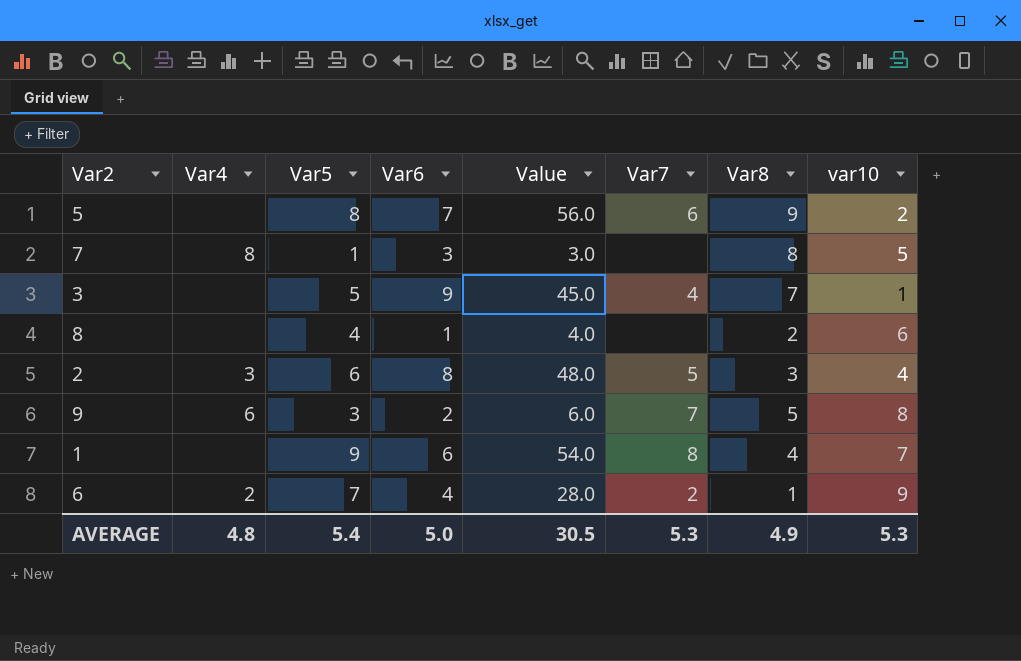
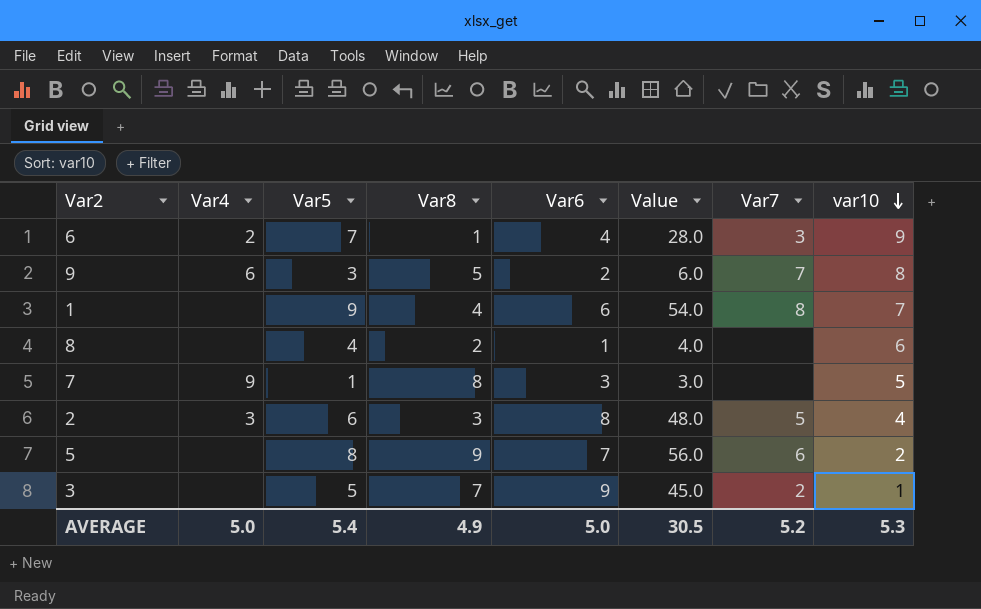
row order: none -> var10 descending
column Var8 | position: 7 -> 4
6 | Var7: 2 -> 3
7 | Var4: 8 -> 9
3 | Var7: 4 -> 2
AVERAGE | Var4: 4.8 -> 5.0
AVERAGE | Var7: 5.3 -> 5.2

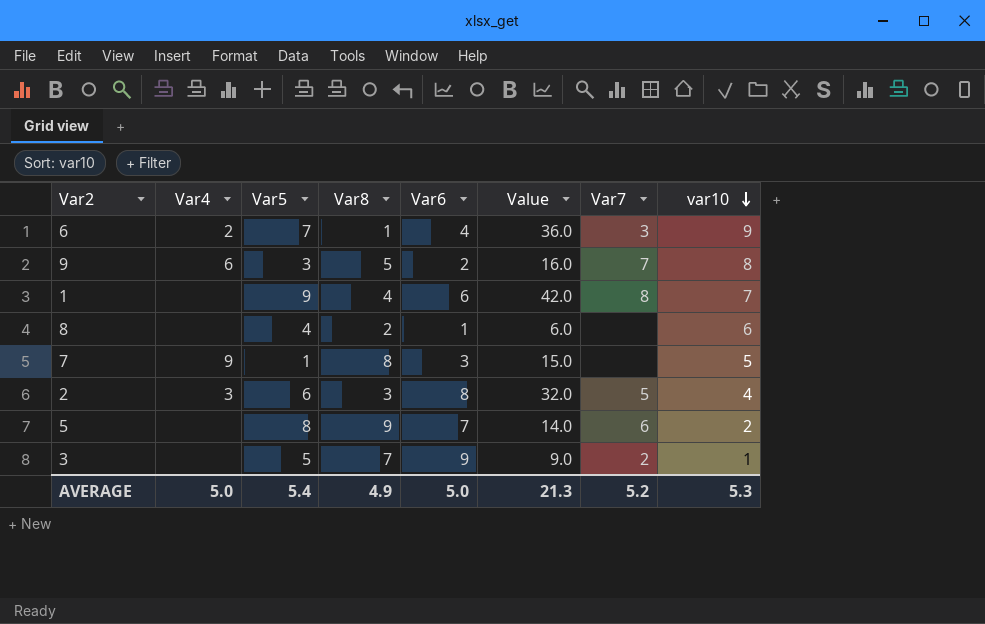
column Value | formula: [Var5] * [Var6] -> [Var6] * [var10]
AVERAGE | Value: 30.5 -> 21.3

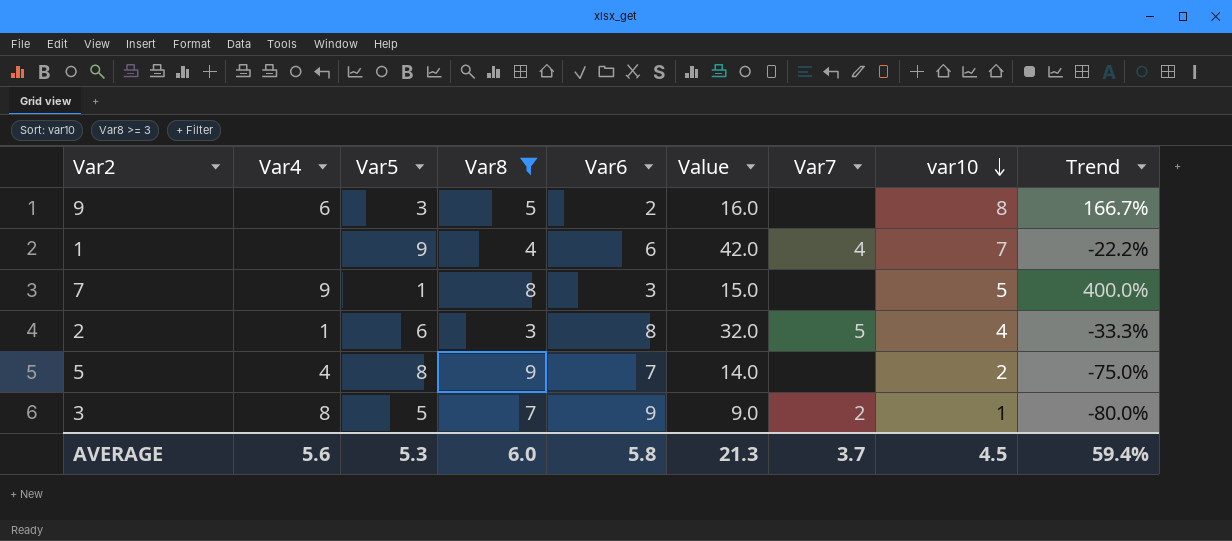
filter: none -> Var8 >= 3
column Trend | formula: none -> ([var10] - [Var5]) / [Var5]
9 | Var7: 7 -> none
1 | Var7: 8 -> 4
2 | Var4: 3 -> 1
5 | Var4: none -> 4
5 | Var7: 6 -> none
3 | Var4: none -> 8
AVERAGE | Var4: 5.0 -> 5.6
AVERAGE | Var5: 5.4 -> 5.3
AVERAGE | Var8: 4.9 -> 6.0
AVERAGE | Var6: 5.0 -> 5.8
AVERAGE | Var7: 5.2 -> 3.7
AVERAGE | var10: 5.3 -> 4.5

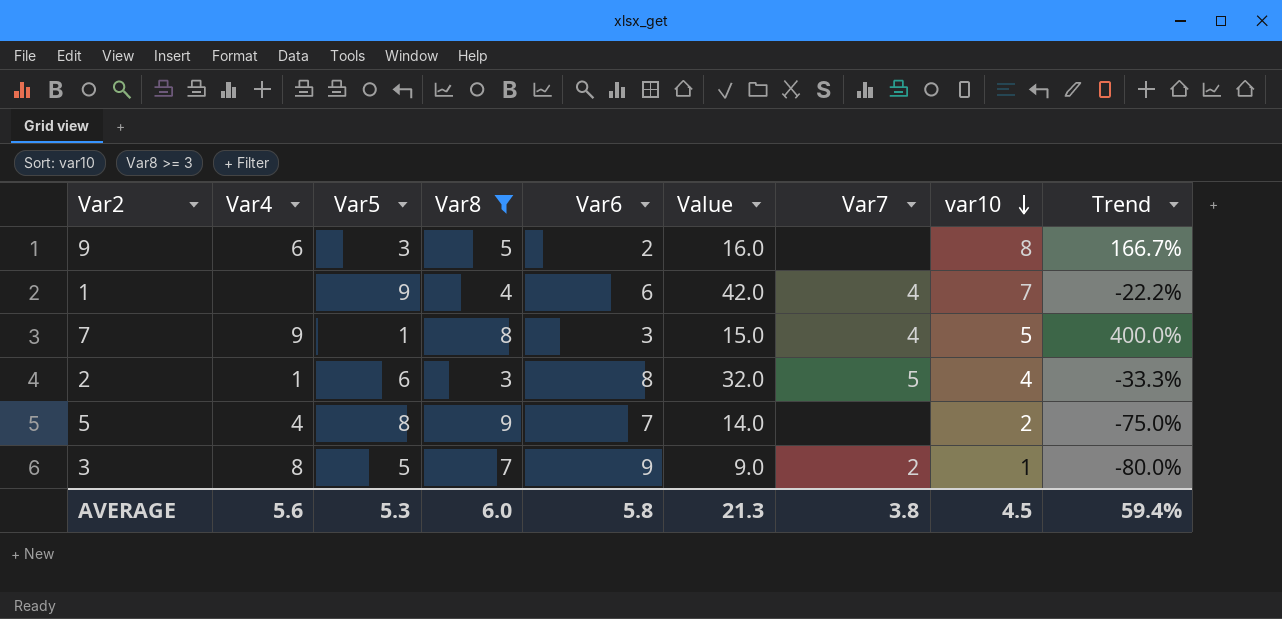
7 | Var7: none -> 4
AVERAGE | Var7: 3.7 -> 3.8

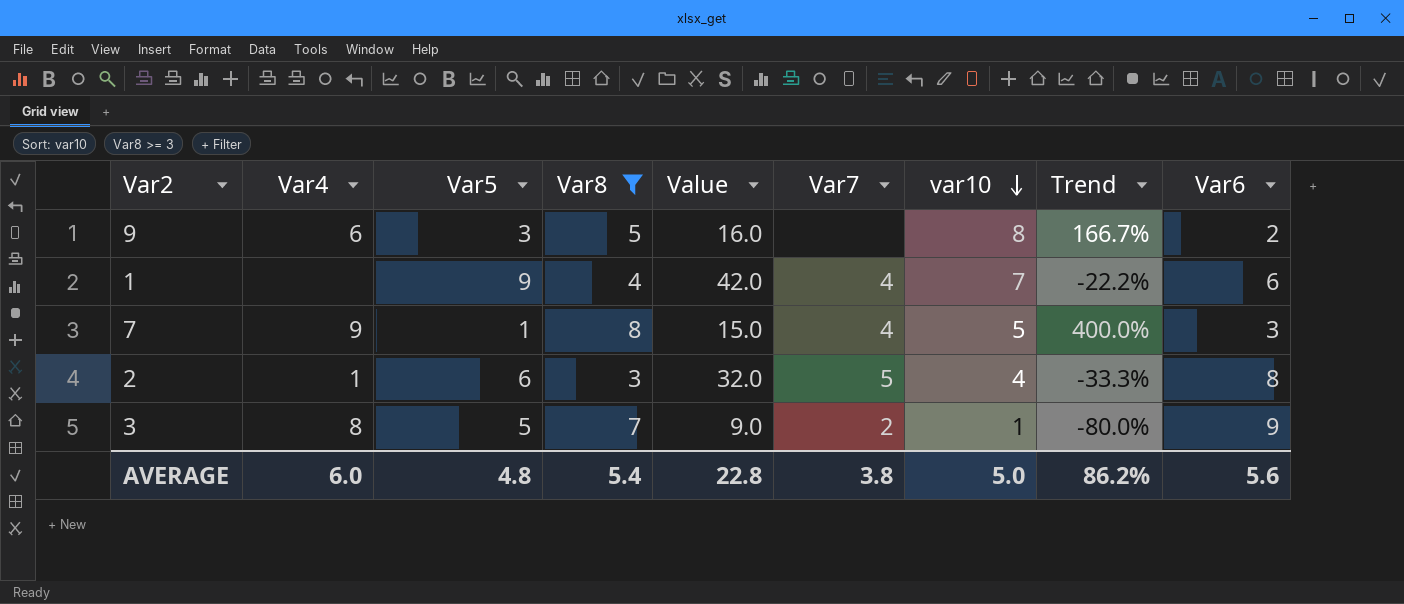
column Var6 | position: 5 -> 9
row 5: 4 | 8 | 9 | 7 | 14.0 | none | 2 | -75.0% -> none
AVERAGE | Var4: 5.6 -> 6.0
AVERAGE | Var5: 5.3 -> 4.8
AVERAGE | Var8: 6.0 -> 5.4
AVERAGE | Value: 21.3 -> 22.8
AVERAGE | var10: 4.5 -> 5.0
AVERAGE | Trend: 59.4% -> 86.2%
AVERAGE | Var6: 5.8 -> 5.6

